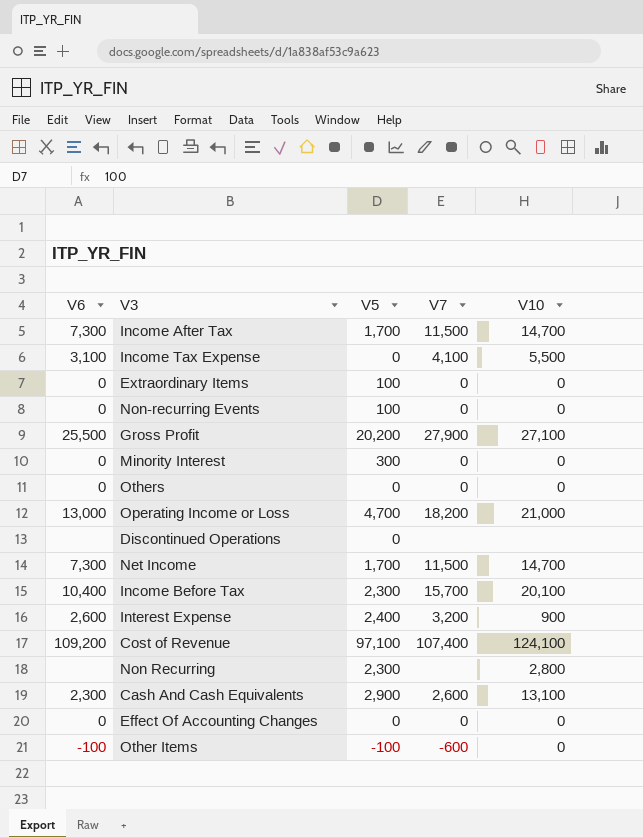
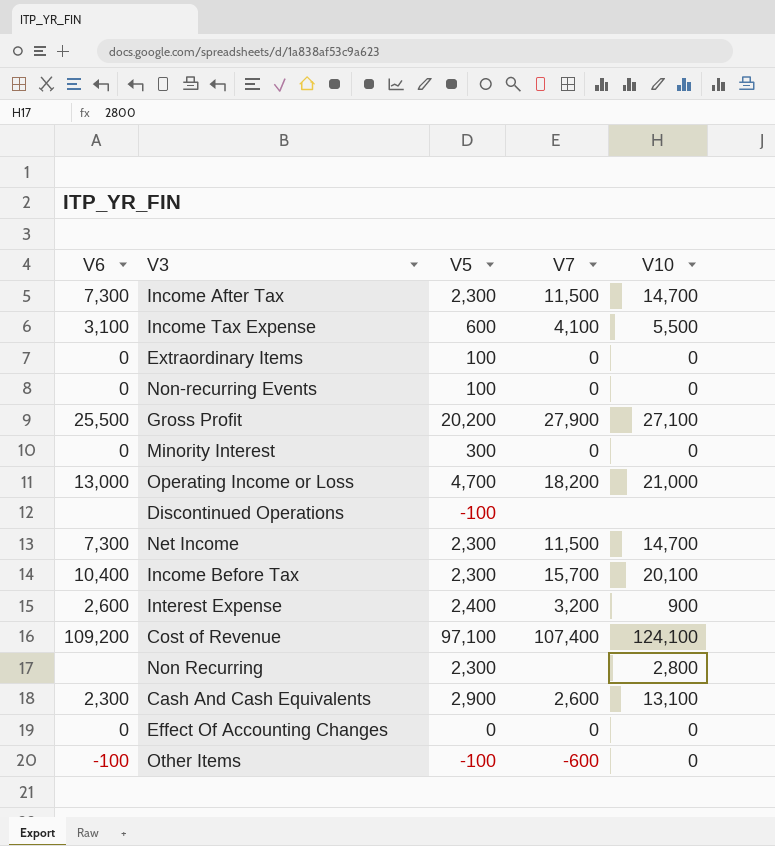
row Others: 0 | 0 | 0 | 0 -> none
Income After Tax | V5: 1,700 -> 2,300
Income Tax Expense | V5: 0 -> 600
Discontinued Operations | V5: 0 -> -100
Net Income | V5: 1,700 -> 2,300

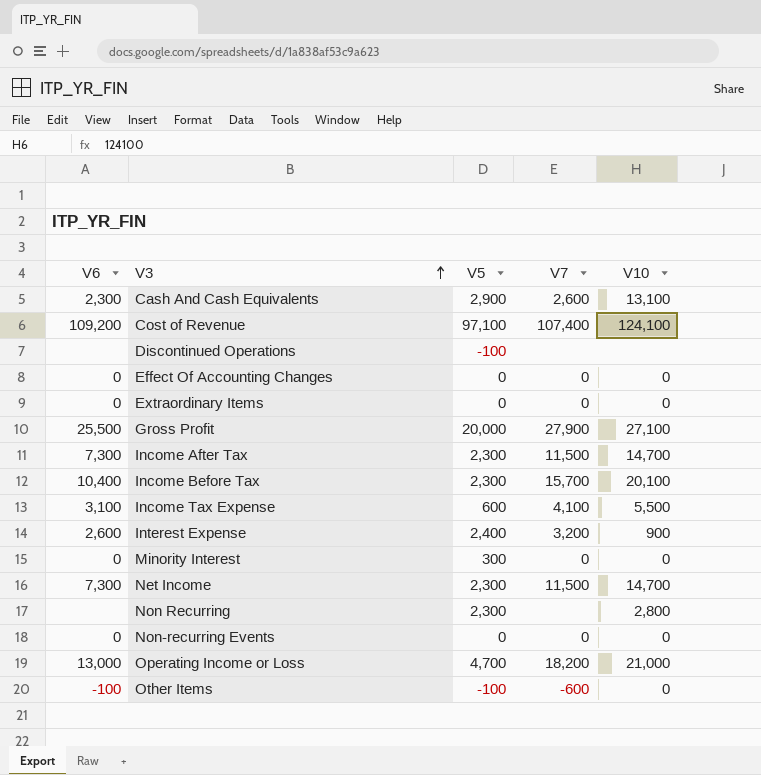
row order: none -> V3 ascending
Extraordinary Items | V5: 100 -> 0
Gross Profit | V5: 20,200 -> 20,000
Non-recurring Events | V5: 100 -> 0

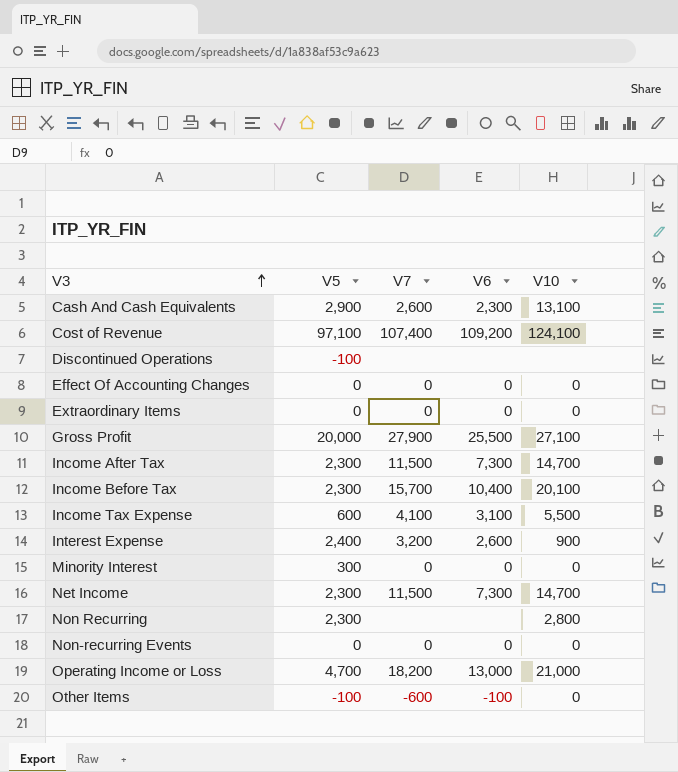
column V6 | position: 1 -> 4

